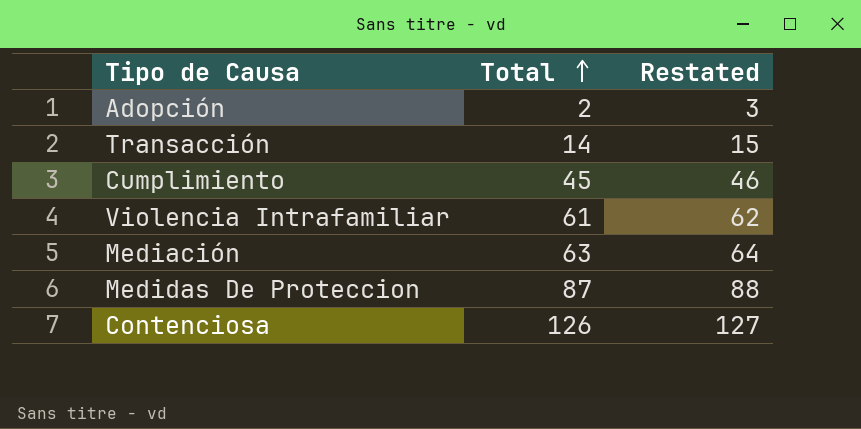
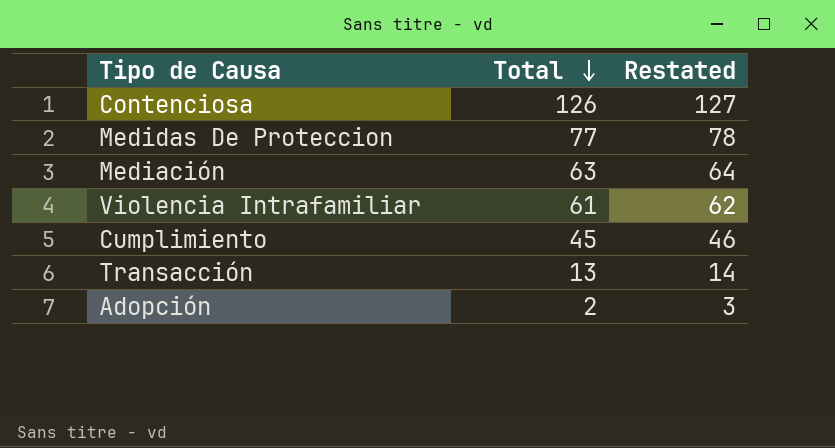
row order: Total ascending -> Total descending
Medidas De Proteccion | Total: 87 -> 77
Medidas De Proteccion | Restated: 88 -> 78
Transacción | Total: 14 -> 13
Transacción | Restated: 15 -> 14

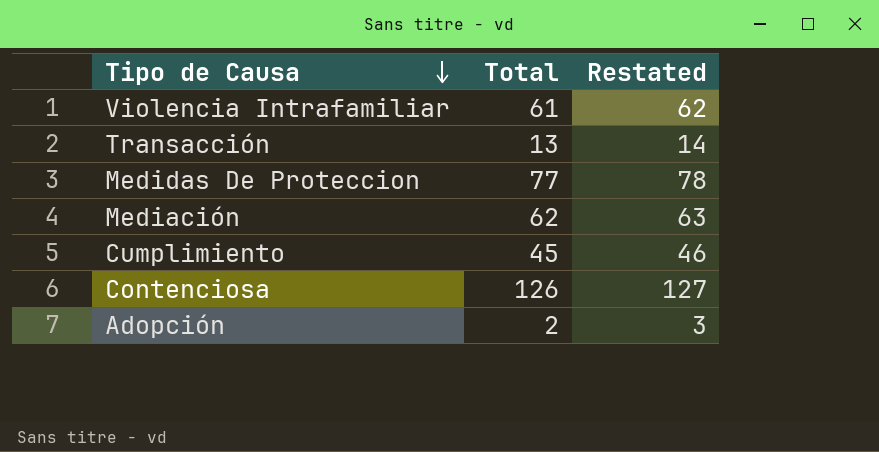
row order: Total descending -> Tipo de Causa descending
Mediación | Total: 63 -> 62
Mediación | Restated: 64 -> 63

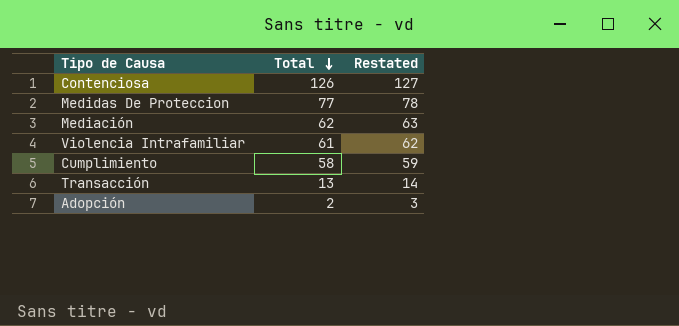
row order: Tipo de Causa descending -> Total descending
Cumplimiento | Total: 45 -> 58
Cumplimiento | Restated: 46 -> 59

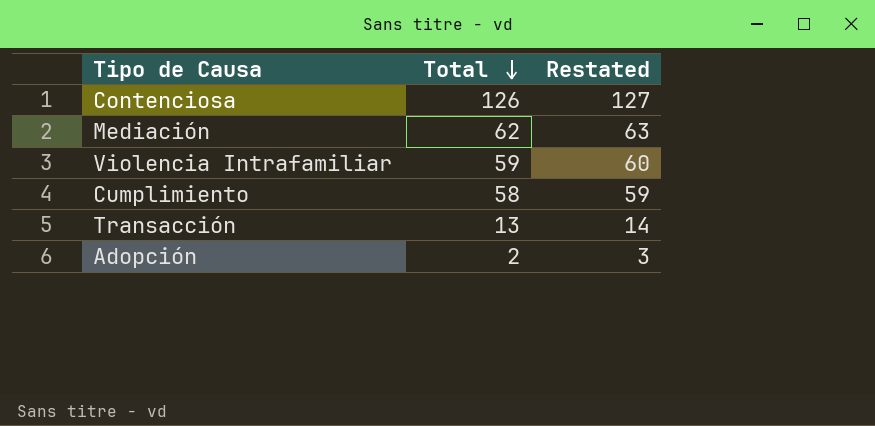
row Medidas De Proteccion: 77 | 78 -> none
Violencia Intrafamiliar | Total: 61 -> 59
Violencia Intrafamiliar | Restated: 62 -> 60

